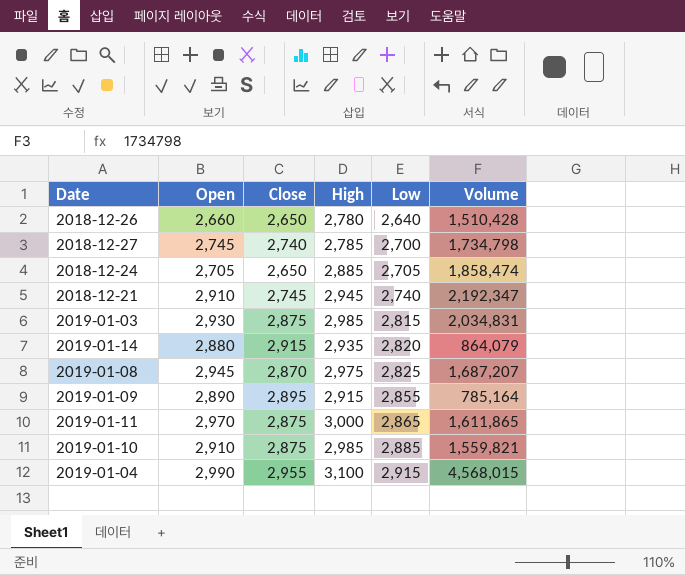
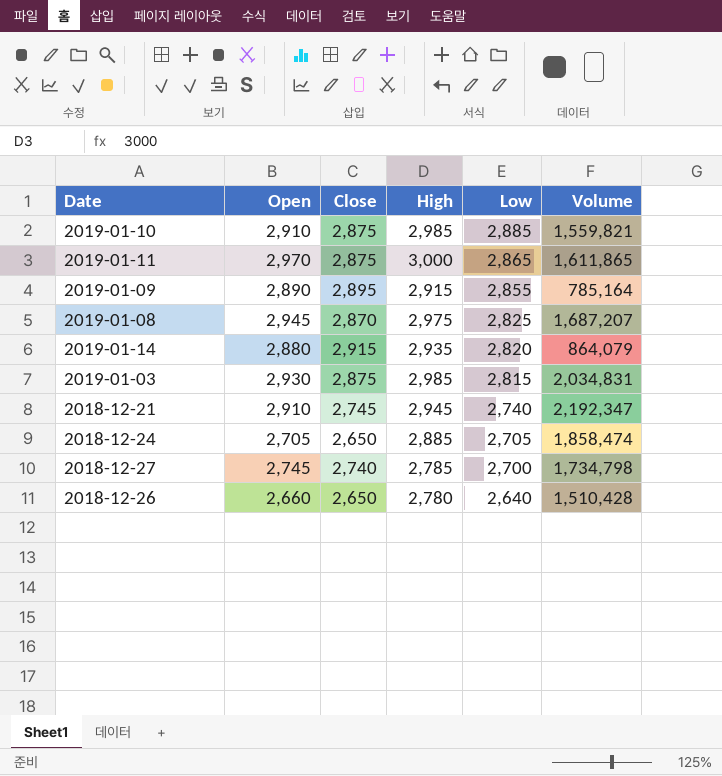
row order: Low ascending -> Low descending
row 2019-01-04: 2,990 | 2,955 | 3,100 | 2,915 | 4,568,015 -> none

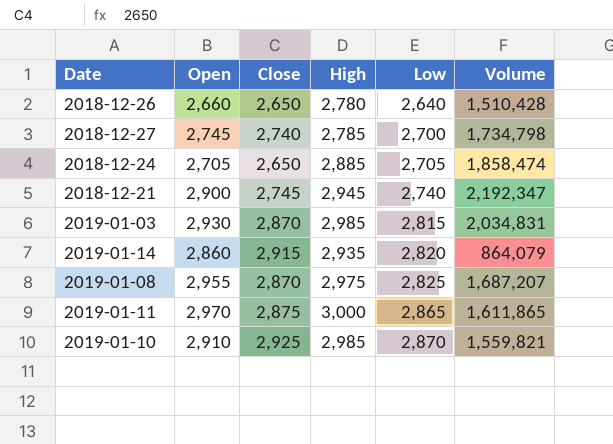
row order: Low descending -> Low ascending
row 2019-01-09: 2,890 | 2,895 | 2,915 | 2,855 | 785,164 -> none
2018-12-21 | Open: 2,910 -> 2,900
2019-01-03 | Close: 2,875 -> 2,870
2019-01-14 | Open: 2,880 -> 2,860
2019-01-08 | Open: 2,945 -> 2,955
2019-01-10 | Close: 2,875 -> 2,925
2019-01-10 | Low: 2,885 -> 2,870

